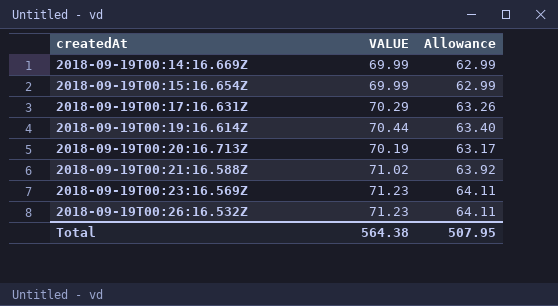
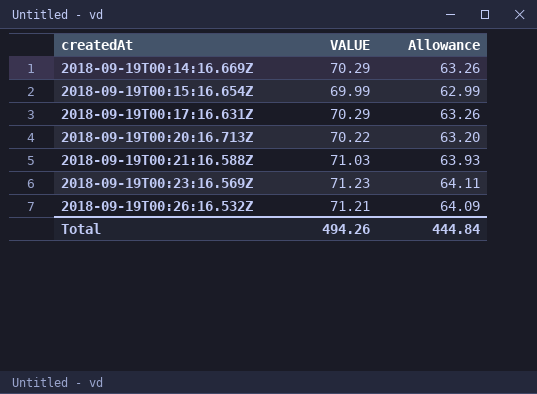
row 2018-09-19T00:19:16.614Z: 70.44 | 63.40 -> none
2018-09-19T00:14:16.669Z | VALUE: 69.99 -> 70.29
2018-09-19T00:14:16.669Z | Allowance: 62.99 -> 63.26
2018-09-19T00:20:16.713Z | VALUE: 70.19 -> 70.22
2018-09-19T00:20:16.713Z | Allowance: 63.17 -> 63.20
2018-09-19T00:21:16.588Z | VALUE: 71.02 -> 71.03
2018-09-19T00:21:16.588Z | Allowance: 63.92 -> 63.93
2018-09-19T00:26:16.532Z | VALUE: 71.23 -> 71.21
2018-09-19T00:26:16.532Z | Allowance: 64.11 -> 64.09
Total | VALUE: 564.38 -> 494.26
Total | Allowance: 507.95 -> 444.84

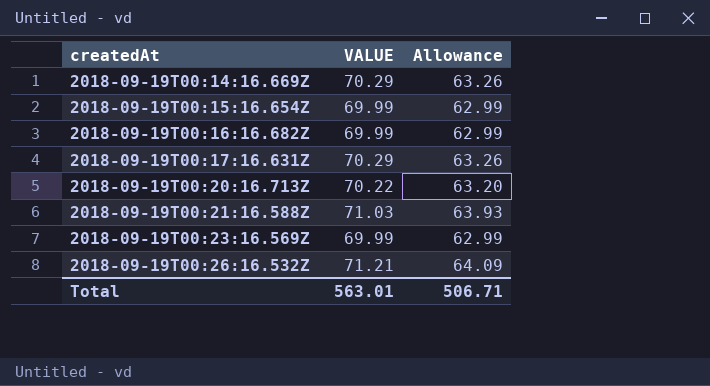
row 2018-09-19T00:16:16.682Z: none -> 69.99 | 62.99
2018-09-19T00:23:16.569Z | VALUE: 71.23 -> 69.99
2018-09-19T00:23:16.569Z | Allowance: 64.11 -> 62.99
Total | VALUE: 494.26 -> 563.01
Total | Allowance: 444.84 -> 506.71

